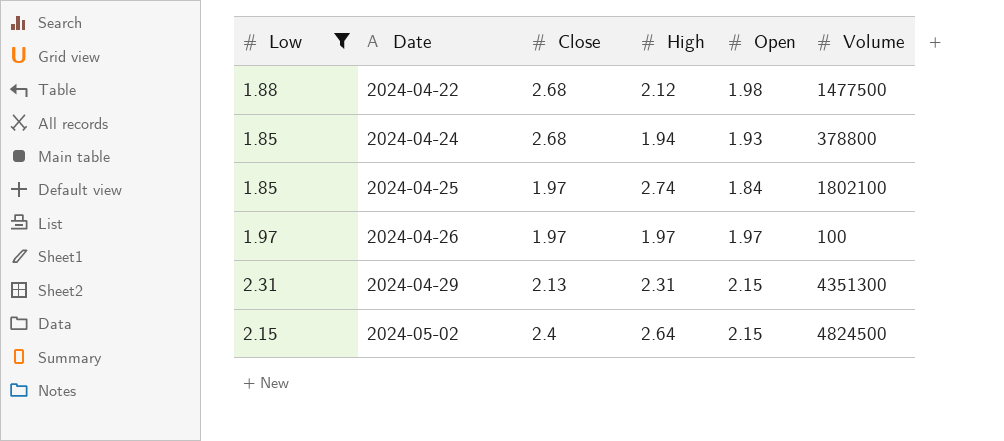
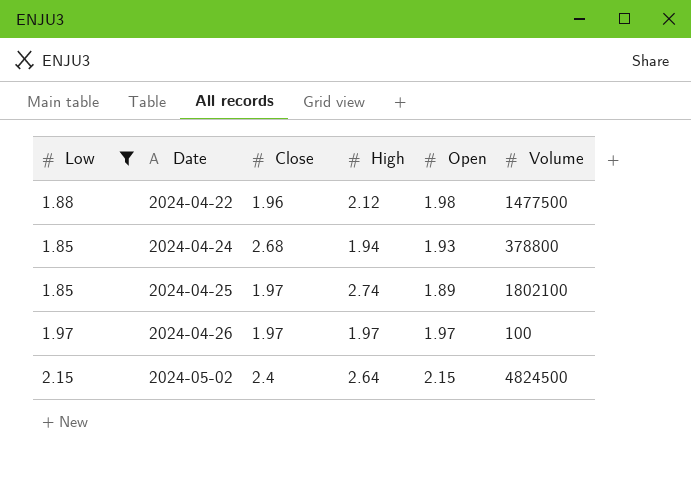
row 2024-04-29: 2.31 | 2.13 | 2.31 | 2.15 | 4351300 -> none
2024-04-22 | Close: 2.68 -> 1.96
2024-04-25 | Open: 1.84 -> 1.89

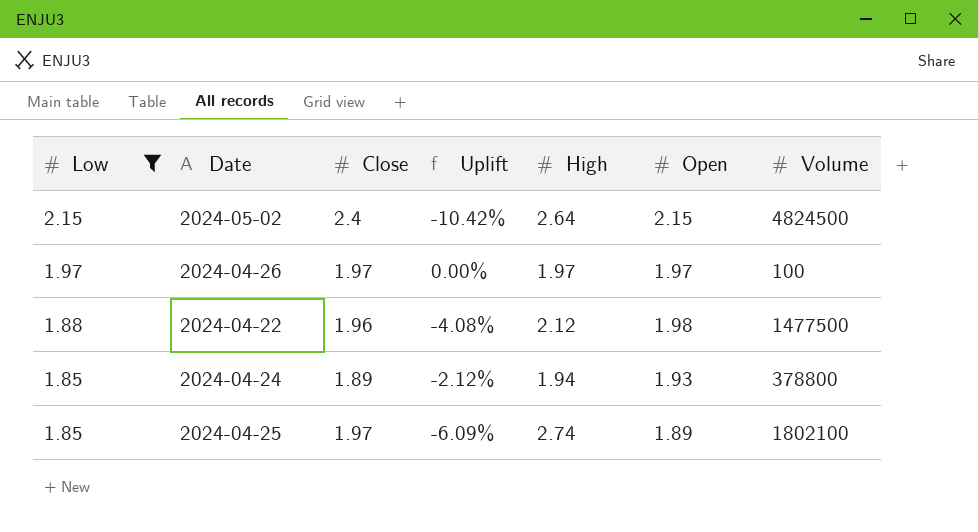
row order: Date ascending -> Low descending
column Uplift | formula: none -> ([Low] - [Close]) / [Close]
2024-04-24 | Close: 2.68 -> 1.89

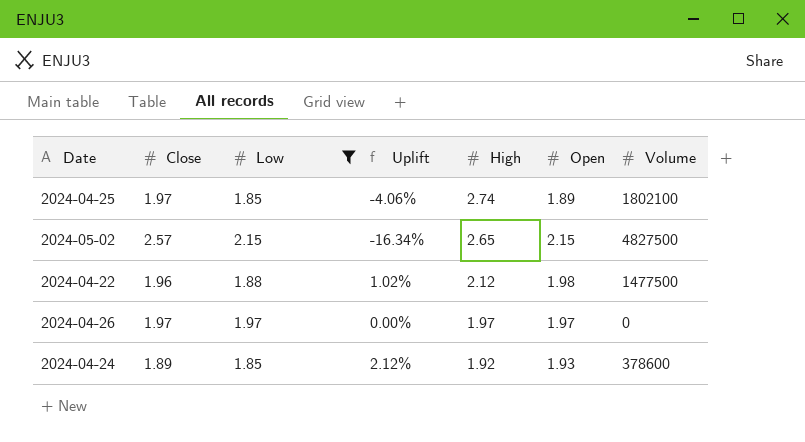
row order: Low descending -> High descending
column Low | position: 1 -> 3
column Uplift | formula: ([Low] - [Close]) / [Close] -> ([Open] - [Close]) / [Close]
2024-05-02 | Close: 2.4 -> 2.57
2024-05-02 | High: 2.64 -> 2.65
2024-05-02 | Volume: 4824500 -> 4827500
2024-04-26 | Volume: 100 -> 0
2024-04-24 | High: 1.94 -> 1.92
2024-04-24 | Volume: 378800 -> 378600

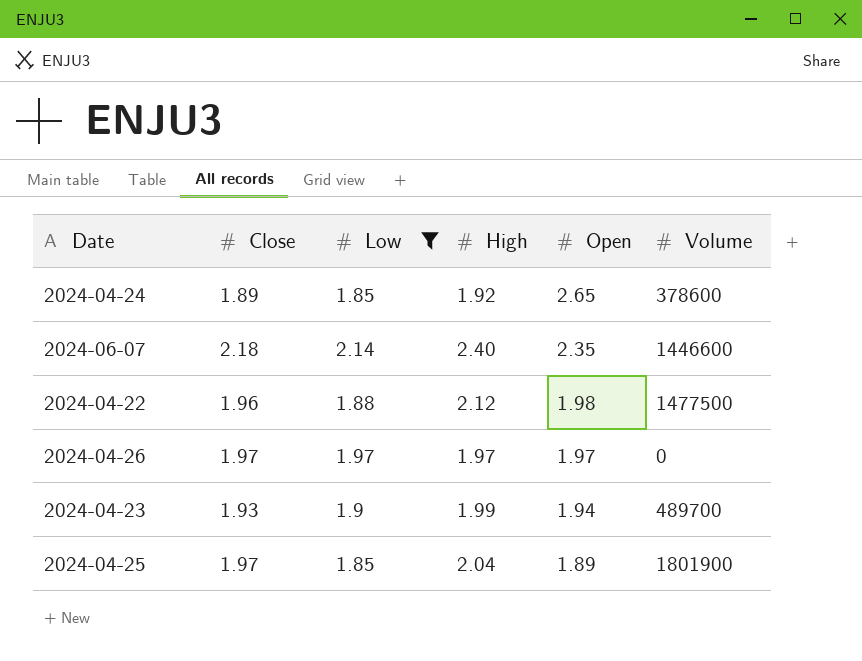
row order: High descending -> Open descending
column Uplift | formula: ([Open] - [Close]) / [Close] -> none
row 2024-05-02: 2.57 | 2.15 | -16.34% | 2.65 | 2.15 | 4827500 -> none
2024-04-24 | Open: 1.93 -> 2.65
row 2024-06-07: none -> 2.18 | 2.14 | 2.40 | 2.35 | 1446600
row 2024-04-23: none -> 1.93 | 1.9 | 1.99 | 1.94 | 489700
2024-04-25 | High: 2.74 -> 2.04
2024-04-25 | Volume: 1802100 -> 1801900

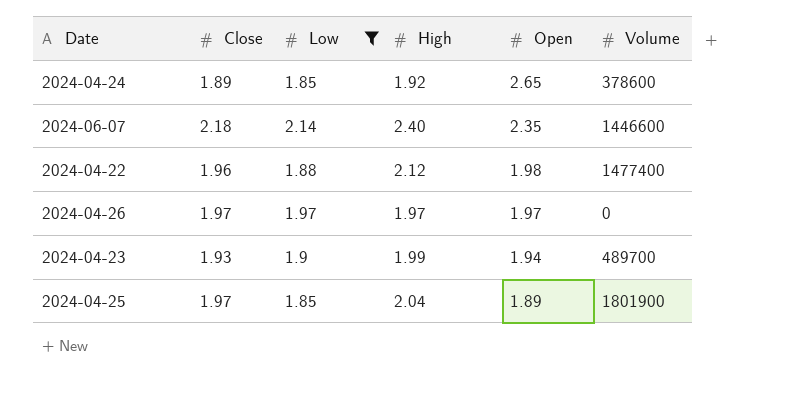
2024-04-22 | Volume: 1477500 -> 1477400

